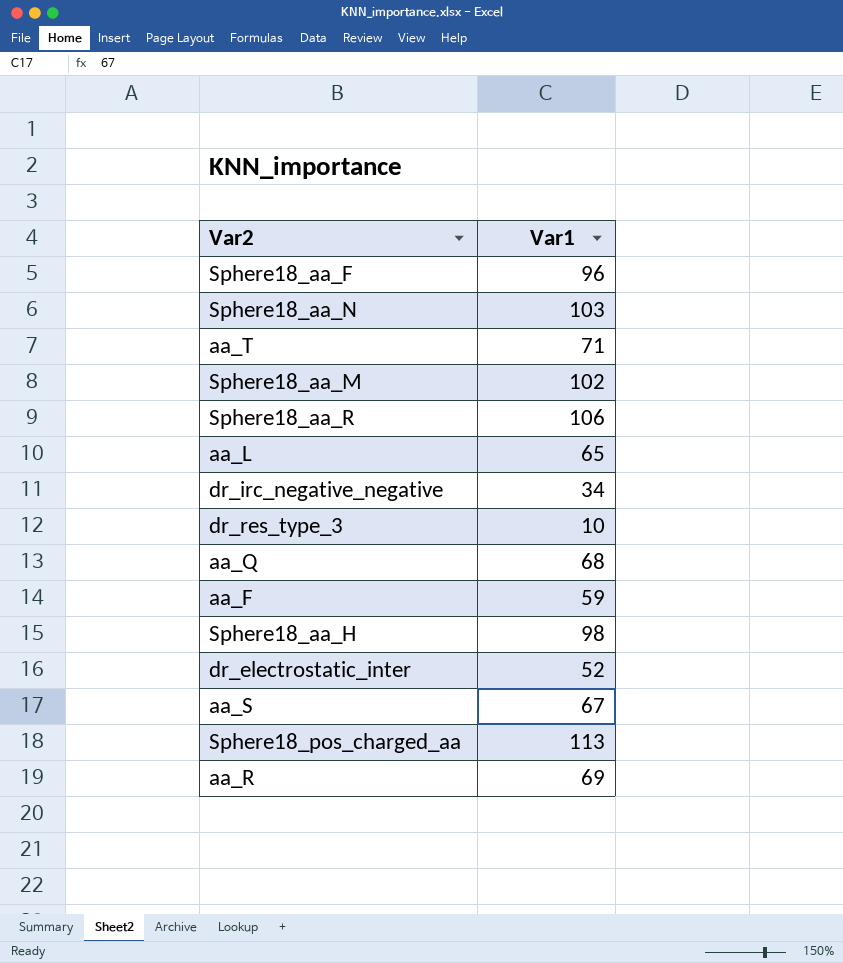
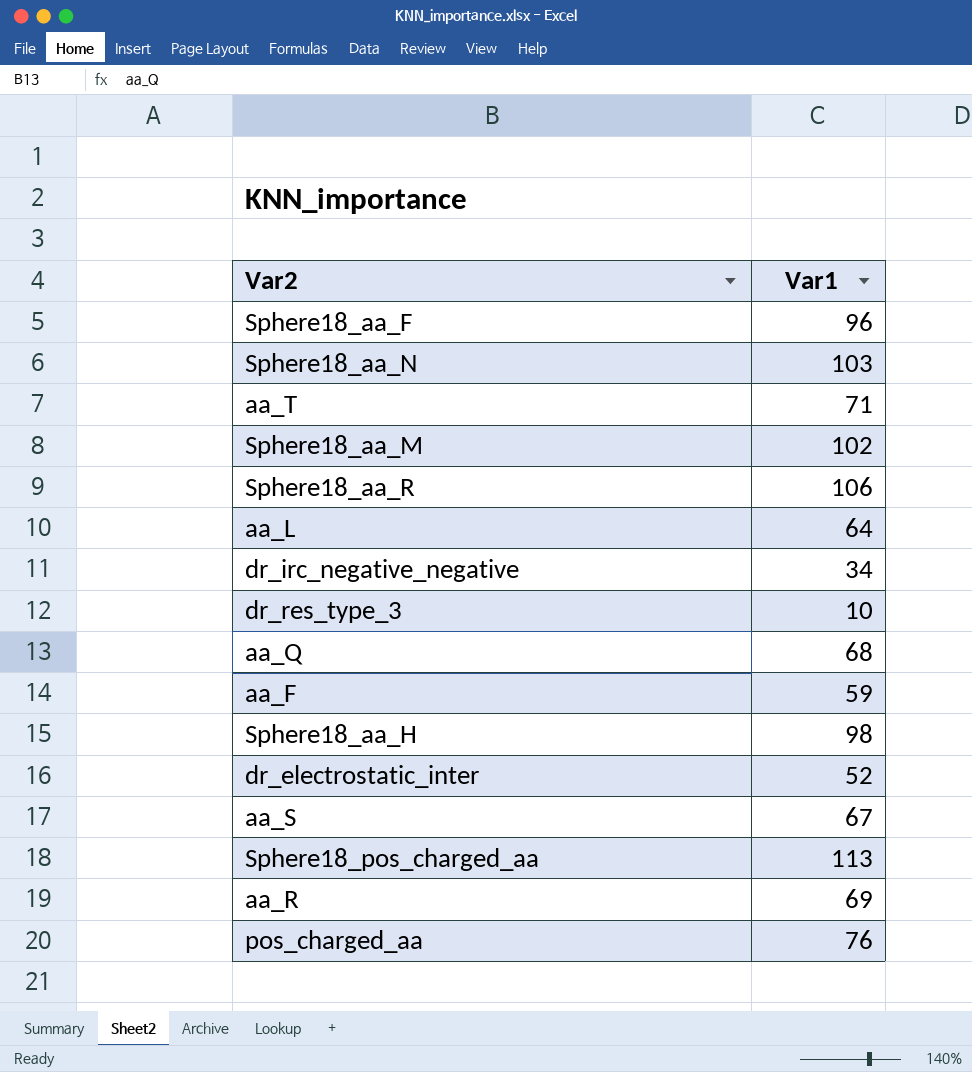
aa_L | Var1: 65 -> 64
row pos_charged_aa: none -> 76

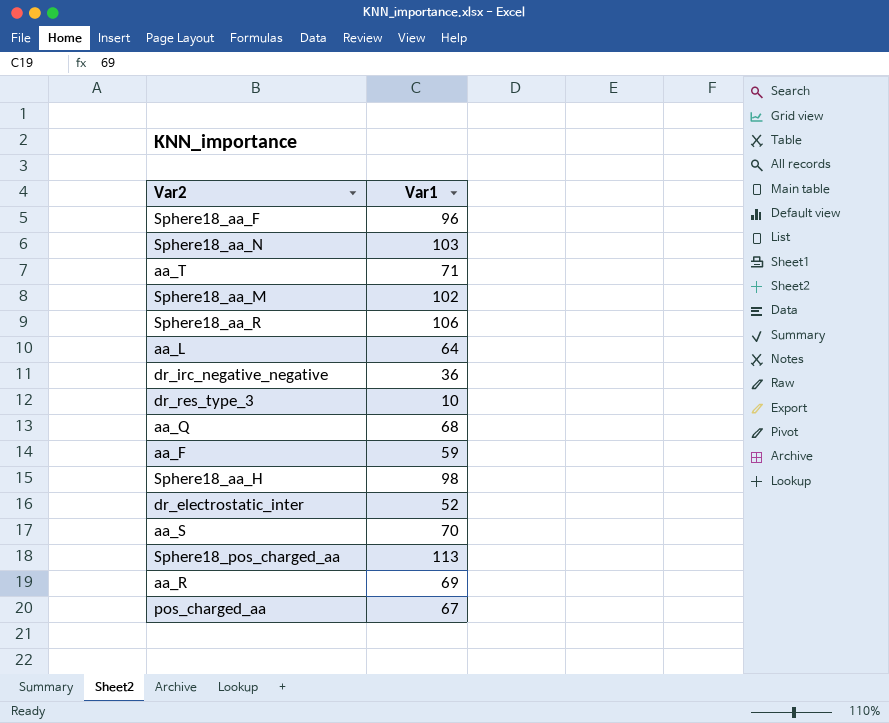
dr_irc_negative_negative | Var1: 34 -> 36
aa_S | Var1: 67 -> 70
pos_charged_aa | Var1: 76 -> 67

